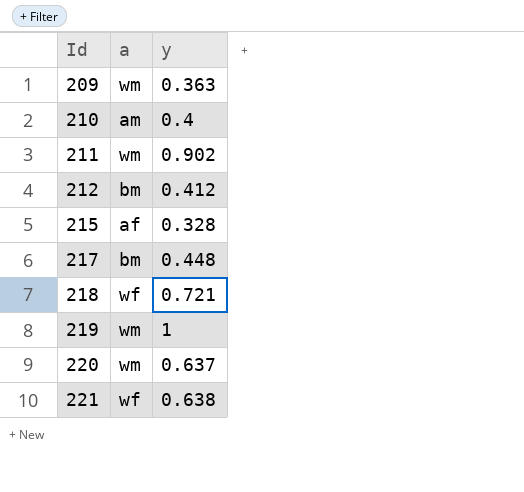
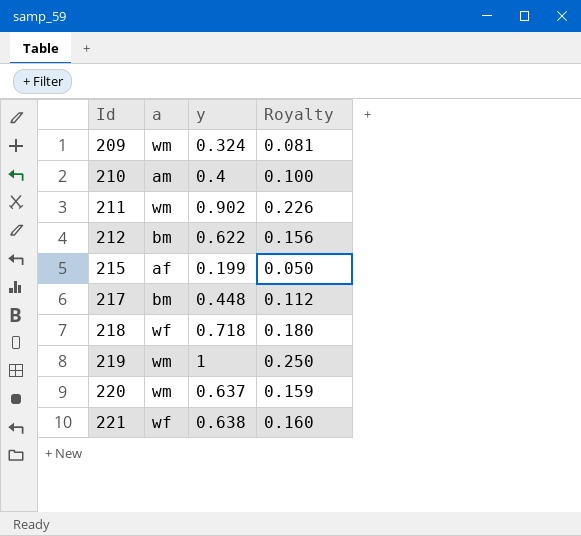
column Royalty | formula: none -> [y] * 0.25
209 | y: 0.363 -> 0.324
212 | y: 0.412 -> 0.622
215 | y: 0.328 -> 0.199
218 | y: 0.721 -> 0.718

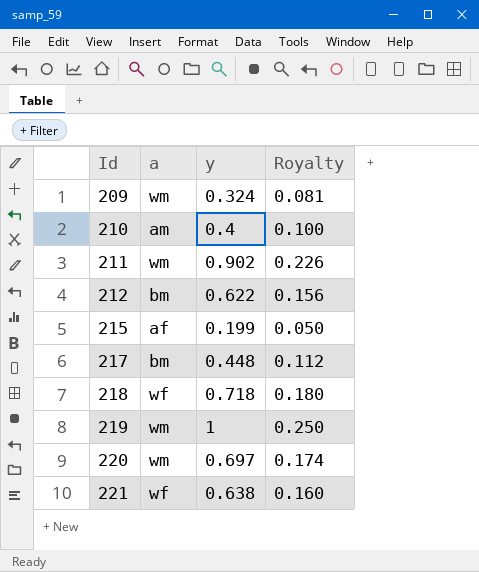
220 | y: 0.637 -> 0.697
220 | Royalty: 0.159 -> 0.174

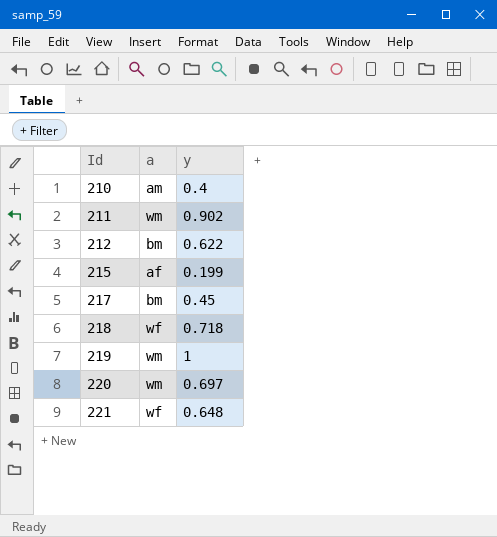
column Royalty | formula: [y] * 0.25 -> none
row 209: wm | 0.324 | 0.081 -> none
217 | y: 0.448 -> 0.45
221 | y: 0.638 -> 0.648

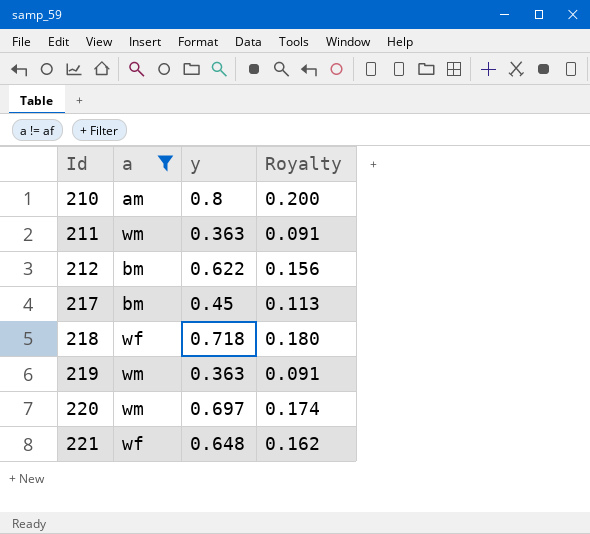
filter: none -> a != af
column Royalty | formula: none -> [y] * 0.25
210 | y: 0.4 -> 0.8
211 | y: 0.902 -> 0.363
219 | y: 1 -> 0.363

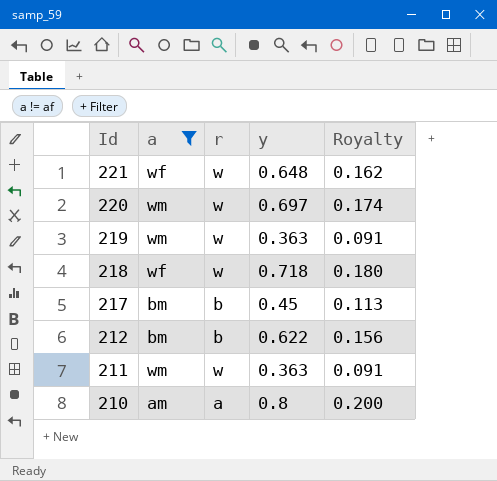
row order: Id ascending -> Id descending
column r | position: none -> 3

